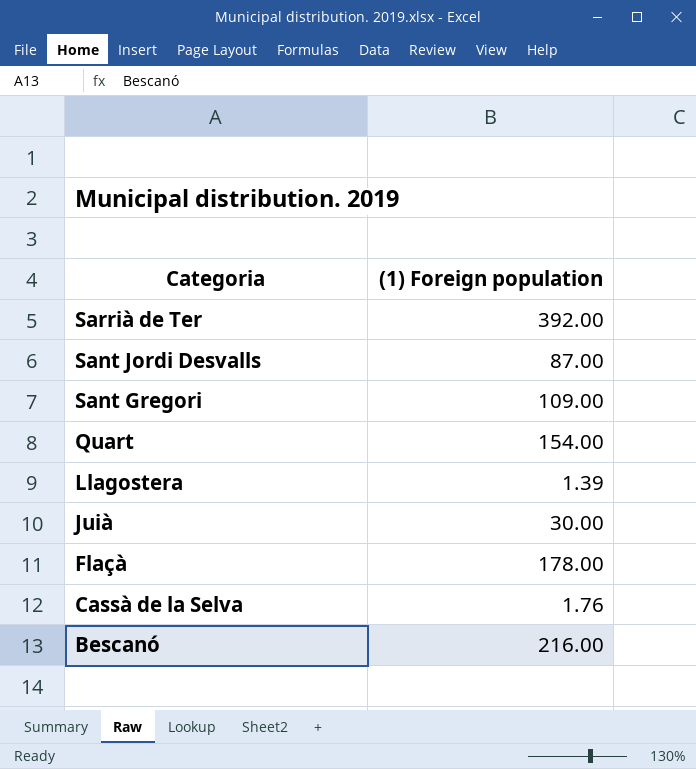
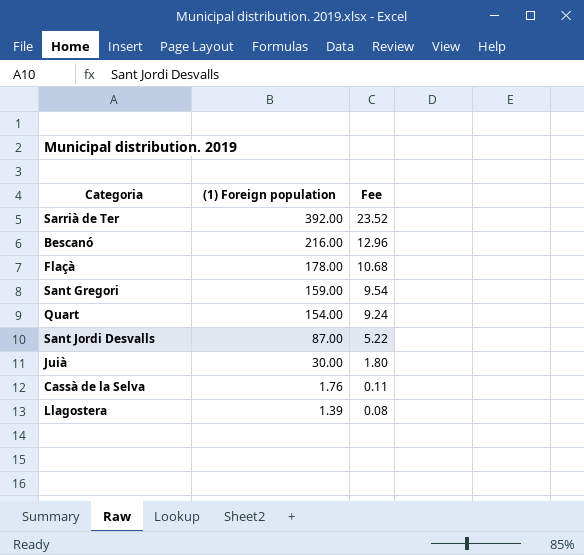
row order: Categoria descending -> (1) Foreign population descending
column Fee | formula: none -> [(1) Foreign population] * 0.06
Sant Gregori | (1) Foreign population: 109.00 -> 159.00

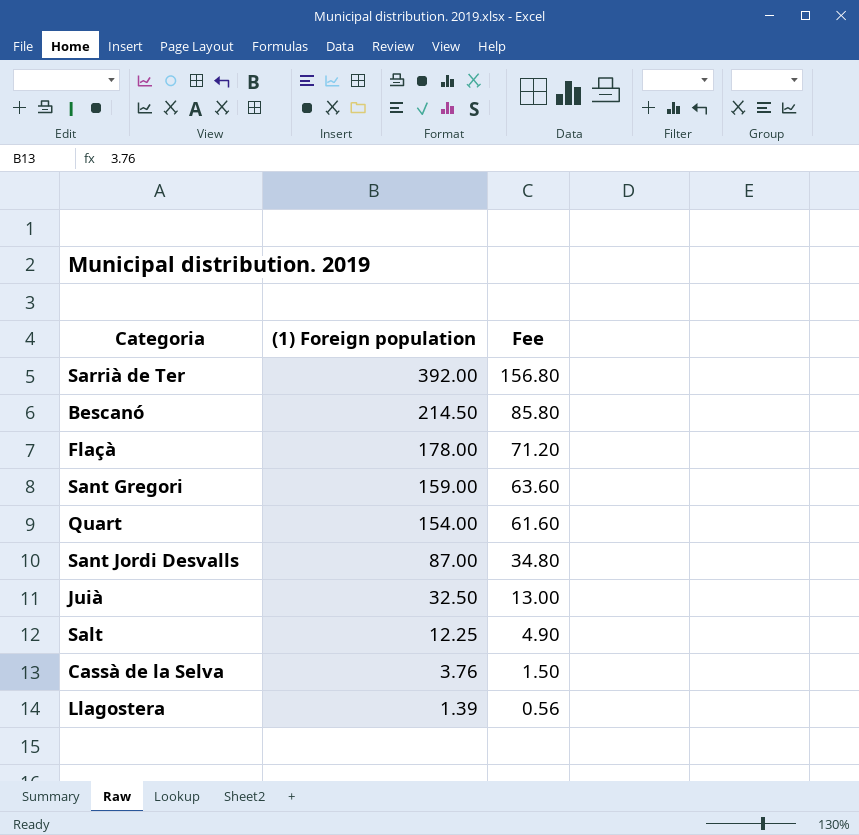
column Fee | formula: [(1) Foreign population] * 0.06 -> [(1) Foreign population] * 0.4
Bescanó | (1) Foreign population: 216.00 -> 214.50
Juià | (1) Foreign population: 30.00 -> 32.50
row Salt: none -> 12.25 | 4.90
Cassà de la Selva | (1) Foreign population: 1.76 -> 3.76

